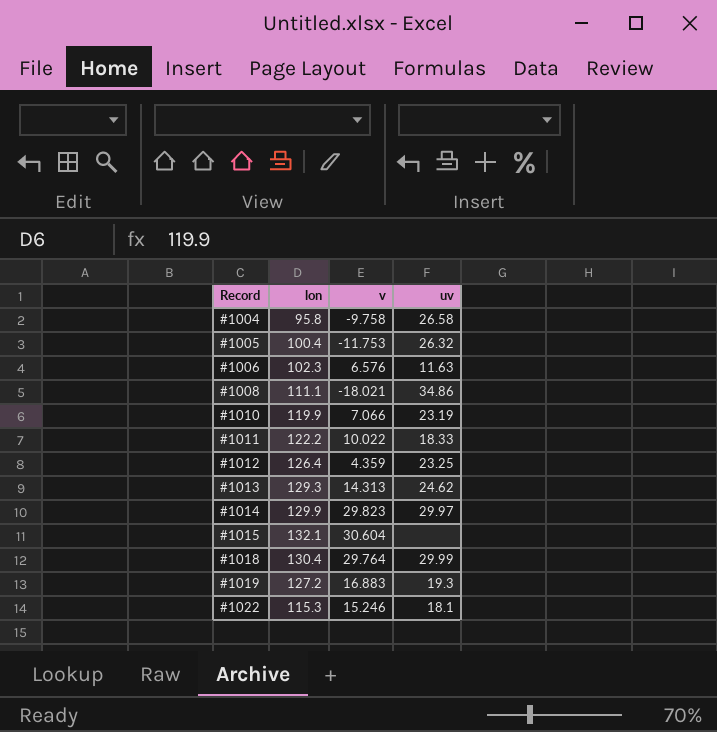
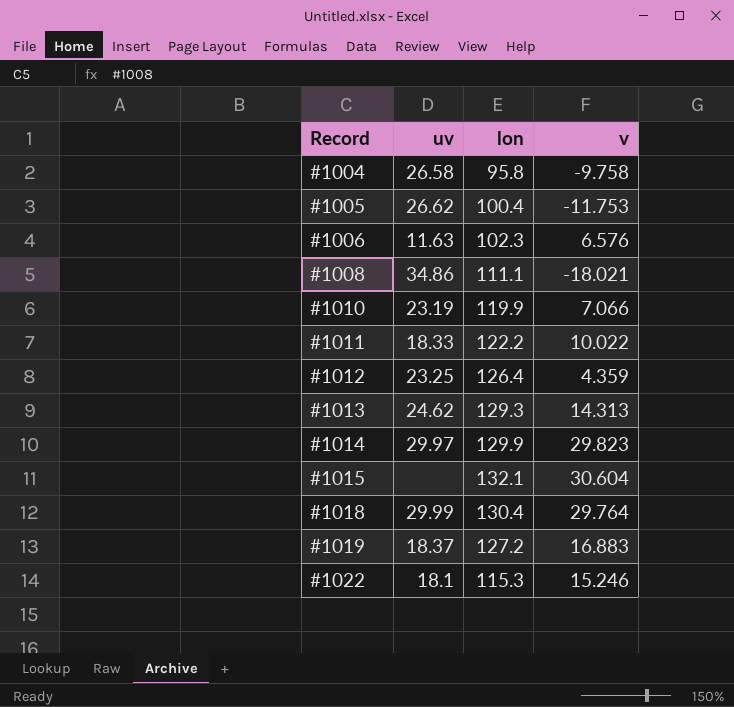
column uv | position: 4 -> 2
#1005 | uv: 26.32 -> 26.62
#1019 | uv: 19.3 -> 18.37

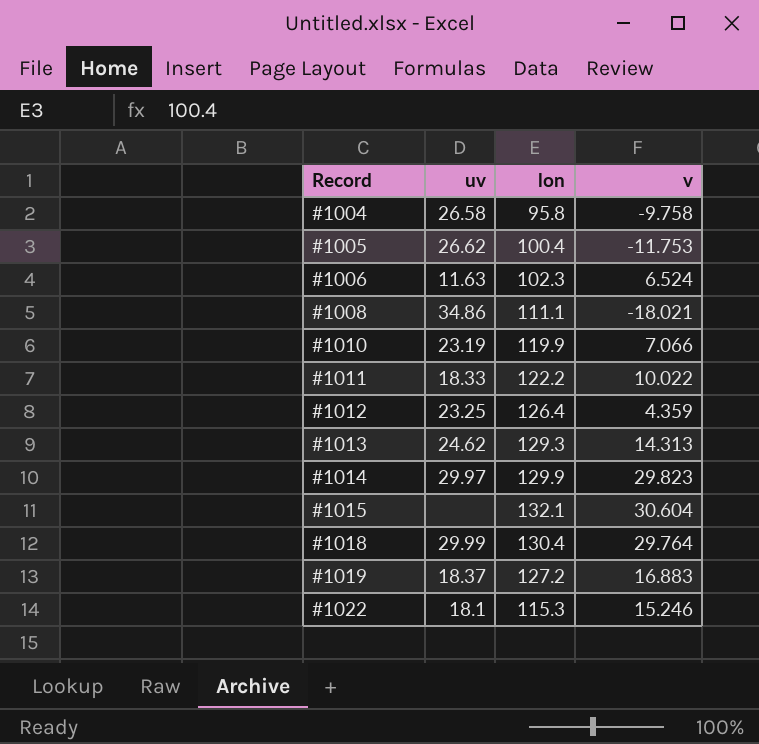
#1006 | v: 6.576 -> 6.524

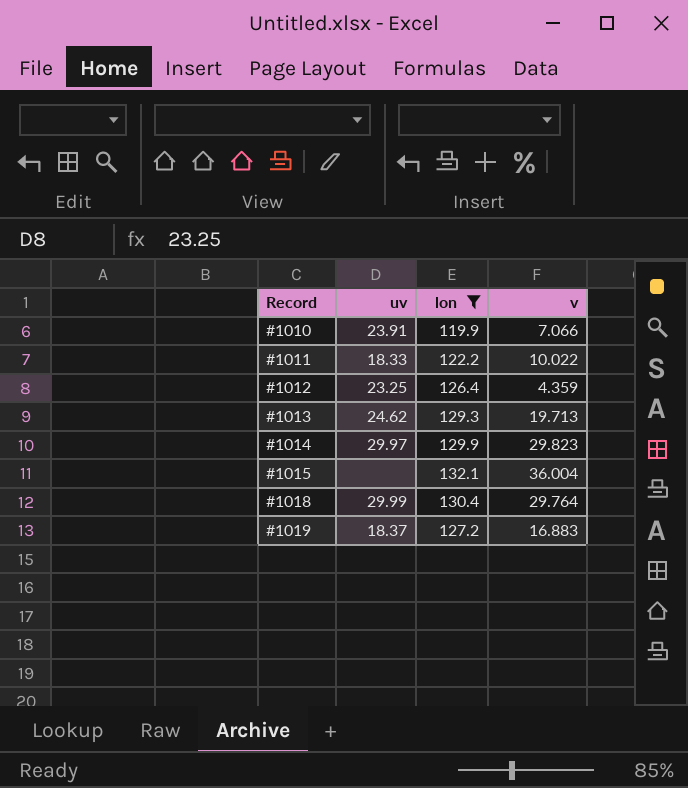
filter: none -> lon >= 119.9
#1010 | uv: 23.19 -> 23.91
#1013 | v: 14.313 -> 19.713
#1015 | v: 30.604 -> 36.004

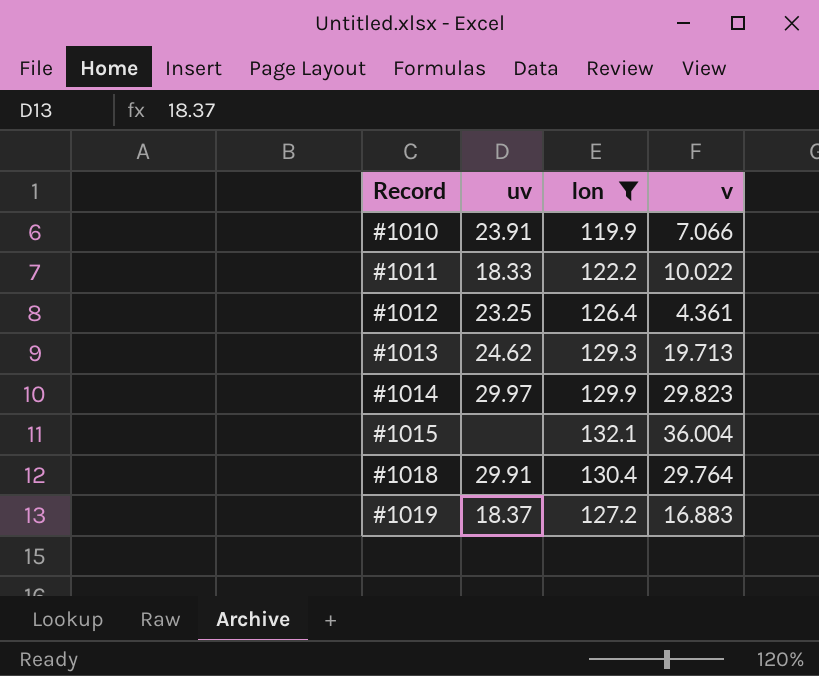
#1012 | v: 4.359 -> 4.361
#1018 | uv: 29.99 -> 29.91

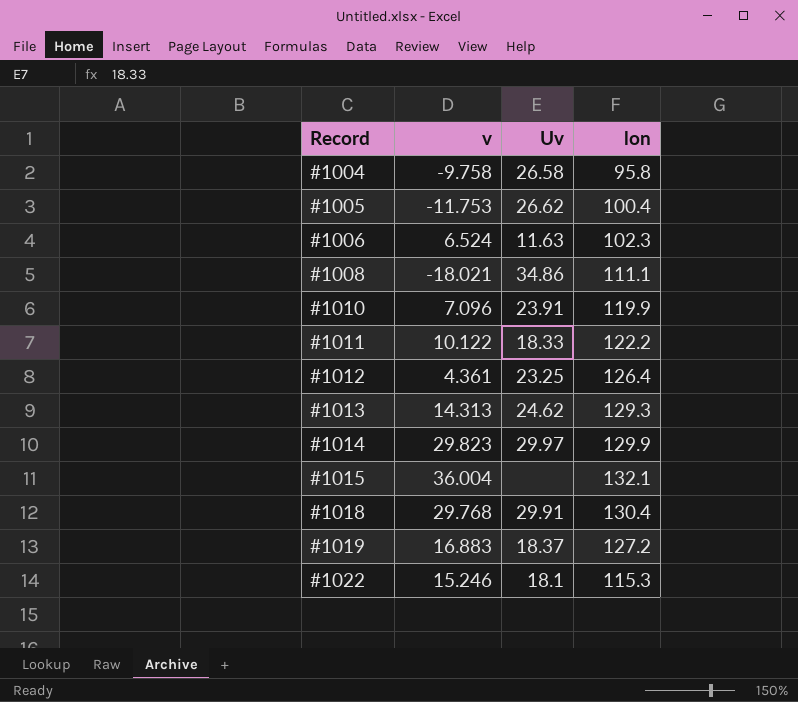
filter: lon >= 119.9 -> none
column v | position: 4 -> 2
column name: uv -> Uv
#1010 | v: 7.066 -> 7.096
#1011 | v: 10.022 -> 10.122
#1013 | v: 19.713 -> 14.313
#1018 | v: 29.764 -> 29.768

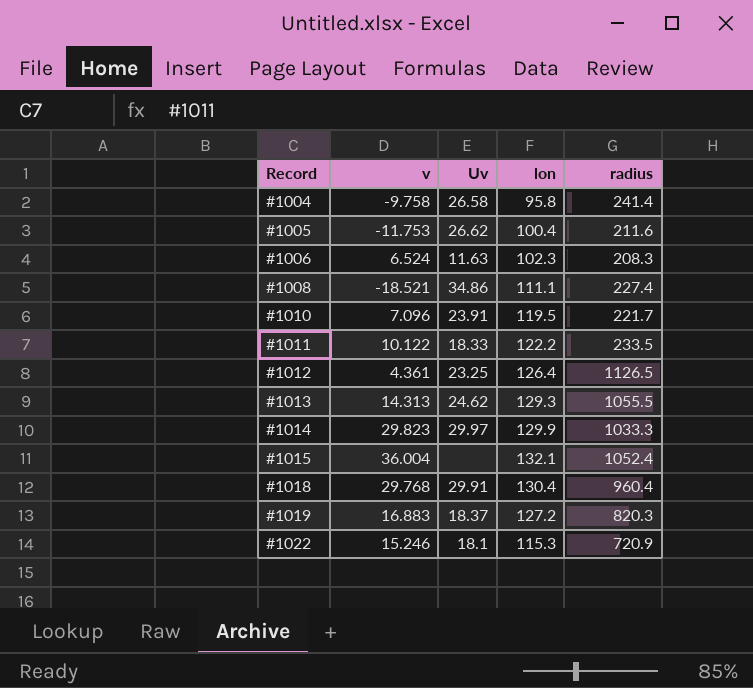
column radius | position: none -> 5
#1008 | v: -18.021 -> -18.521
#1010 | lon: 119.9 -> 119.5

